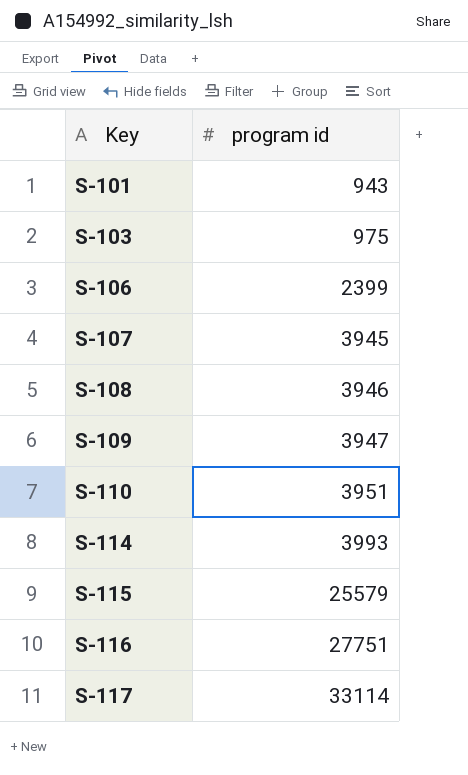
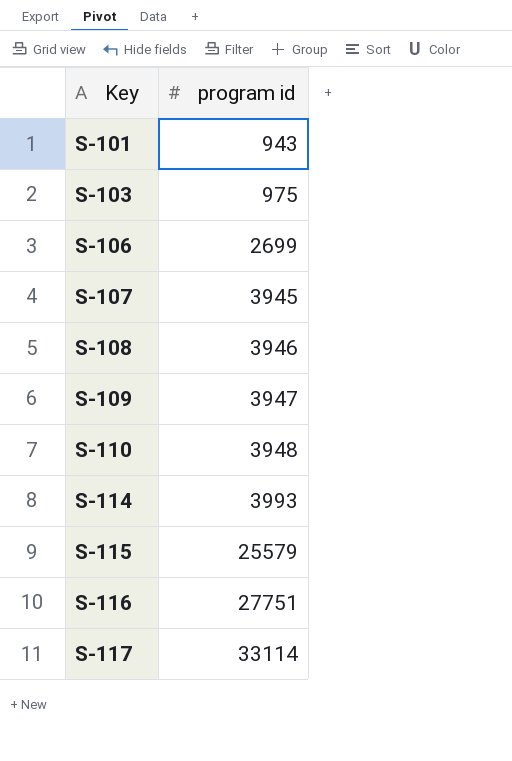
S-106 | program id: 2399 -> 2699
S-110 | program id: 3951 -> 3948

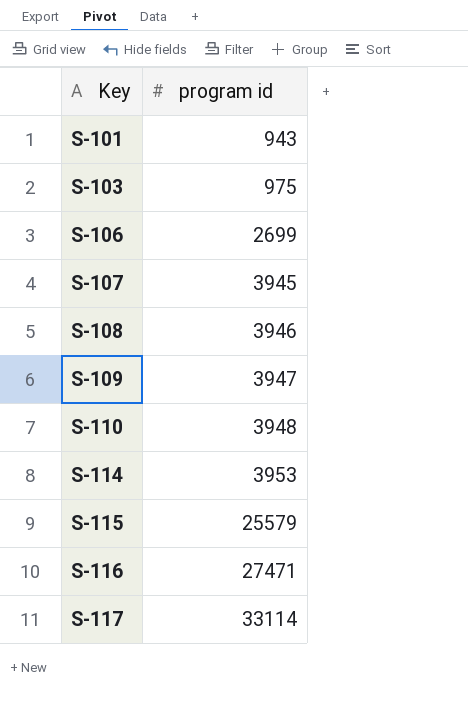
S-114 | program id: 3993 -> 3953
S-116 | program id: 27751 -> 27471

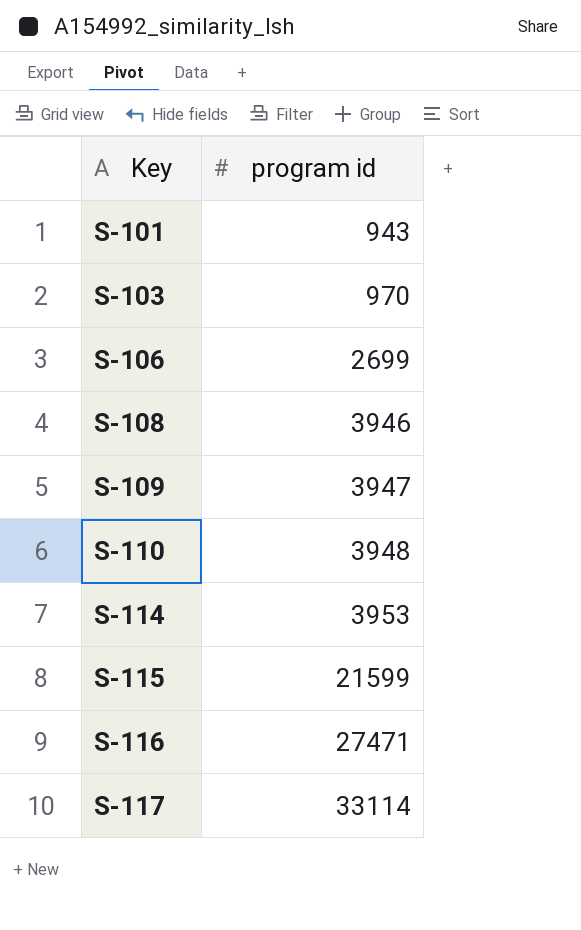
row S-107: 3945 -> none
S-103 | program id: 975 -> 970
S-115 | program id: 25579 -> 21599

